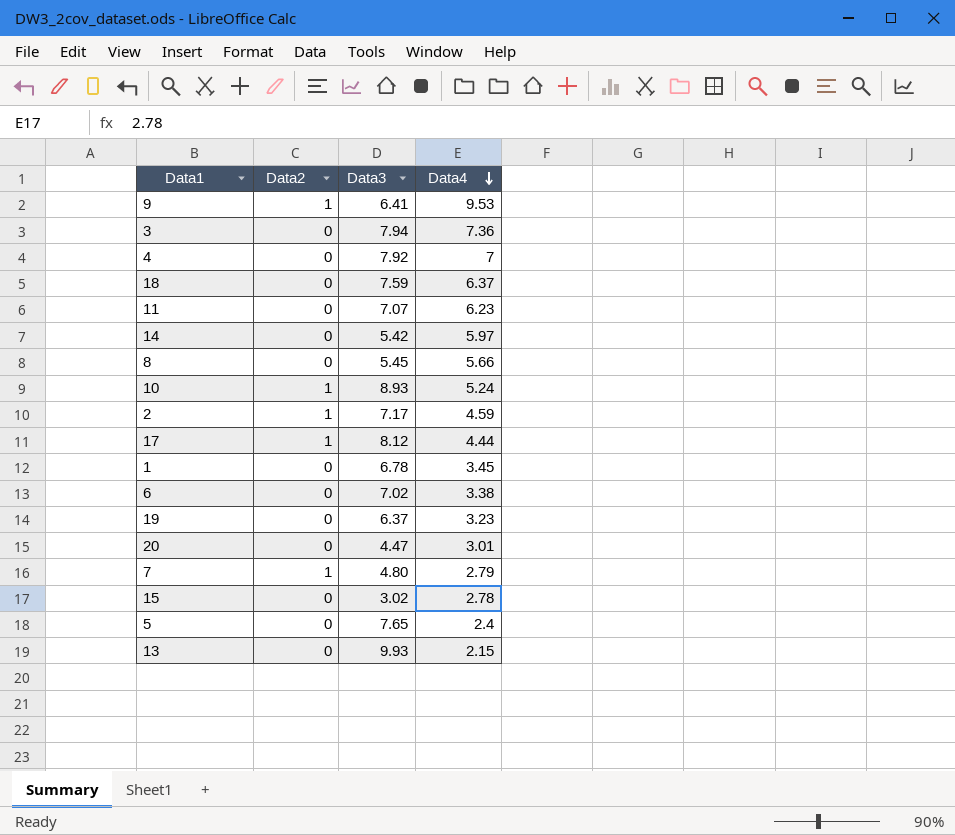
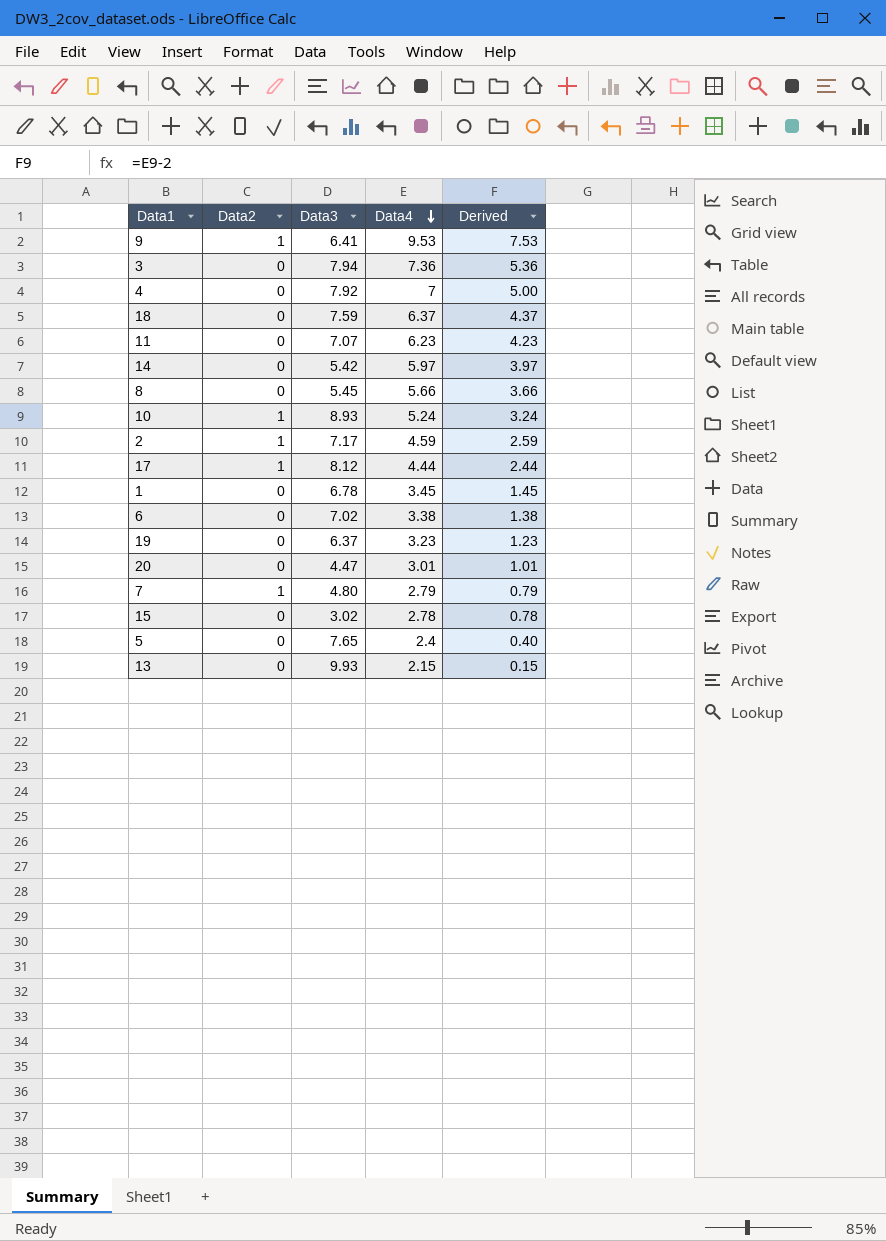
column Derived | formula: none -> [Data4] - 2

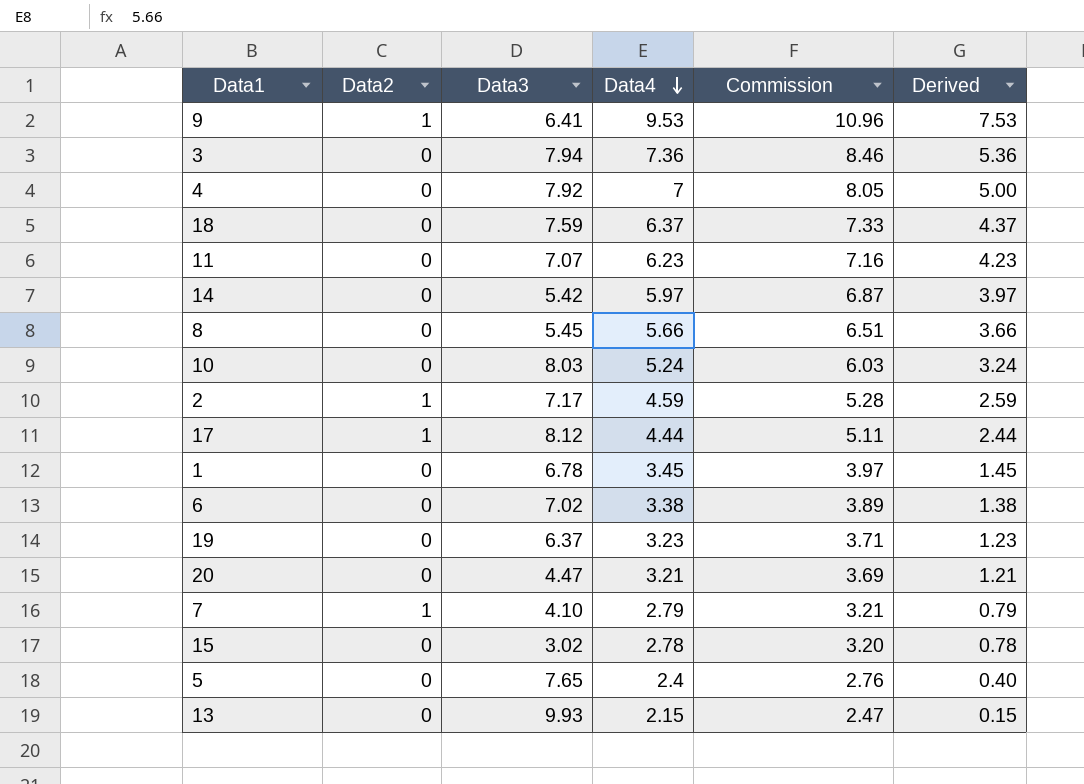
column Commission | formula: none -> [Data4] * 1.15
10 | Data2: 1 -> 0
10 | Data3: 8.93 -> 8.03
20 | Data4: 3.01 -> 3.21
20 | Derived: 1.01 -> 1.21
7 | Data3: 4.80 -> 4.10

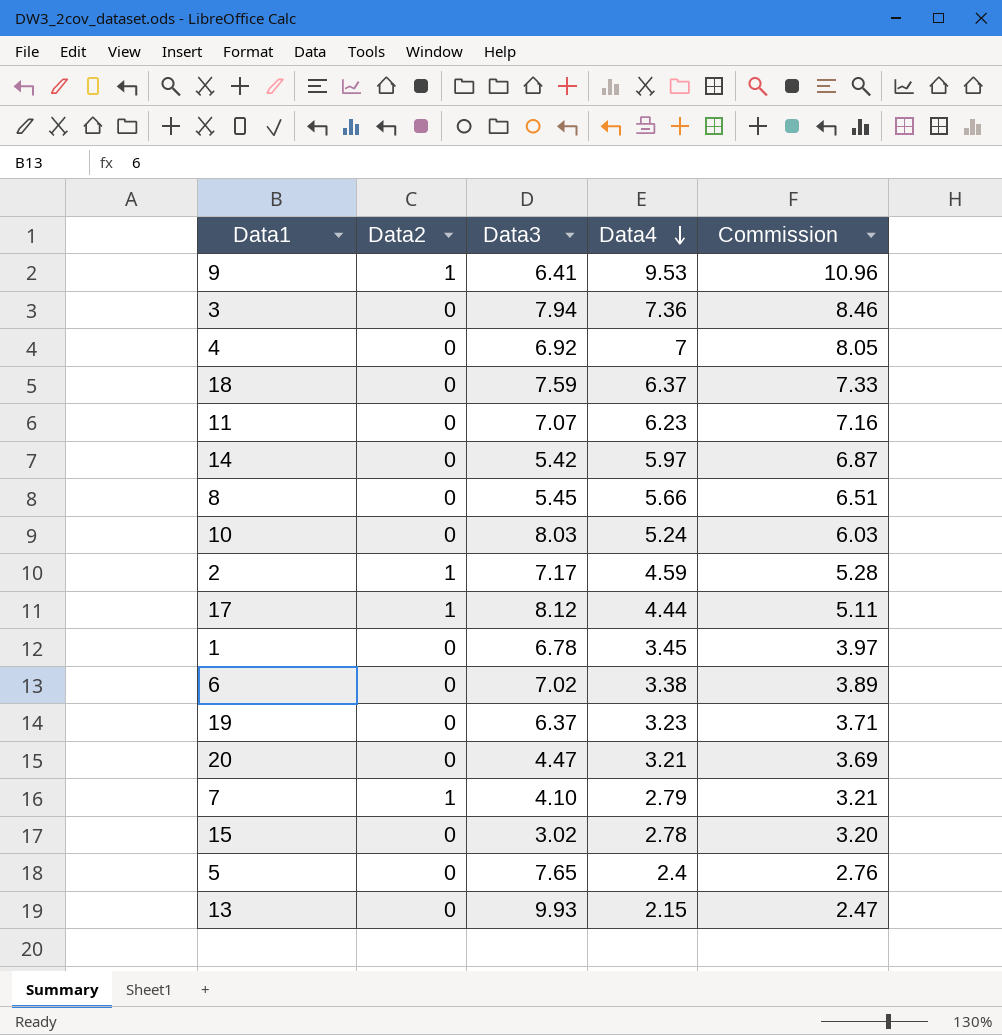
column Derived | formula: [Data4] - 2 -> none
4 | Data3: 7.92 -> 6.92

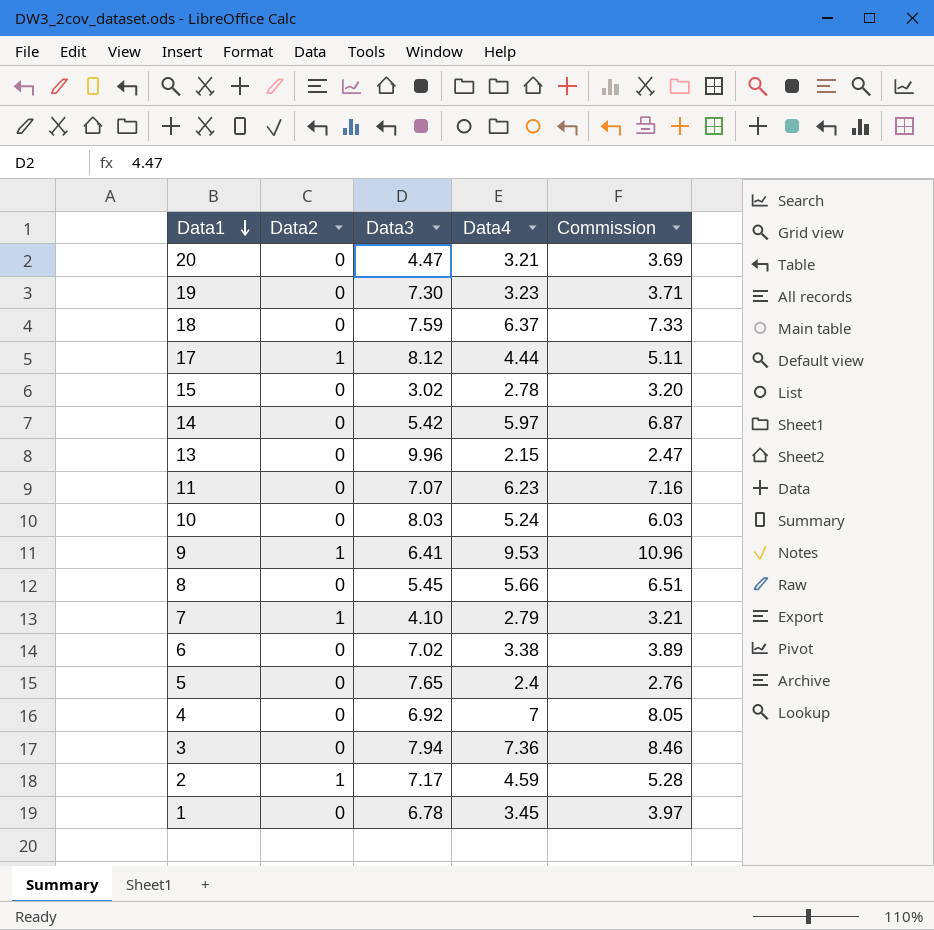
row order: Data4 descending -> Data1 descending
19 | Data3: 6.37 -> 7.30
13 | Data3: 9.93 -> 9.96

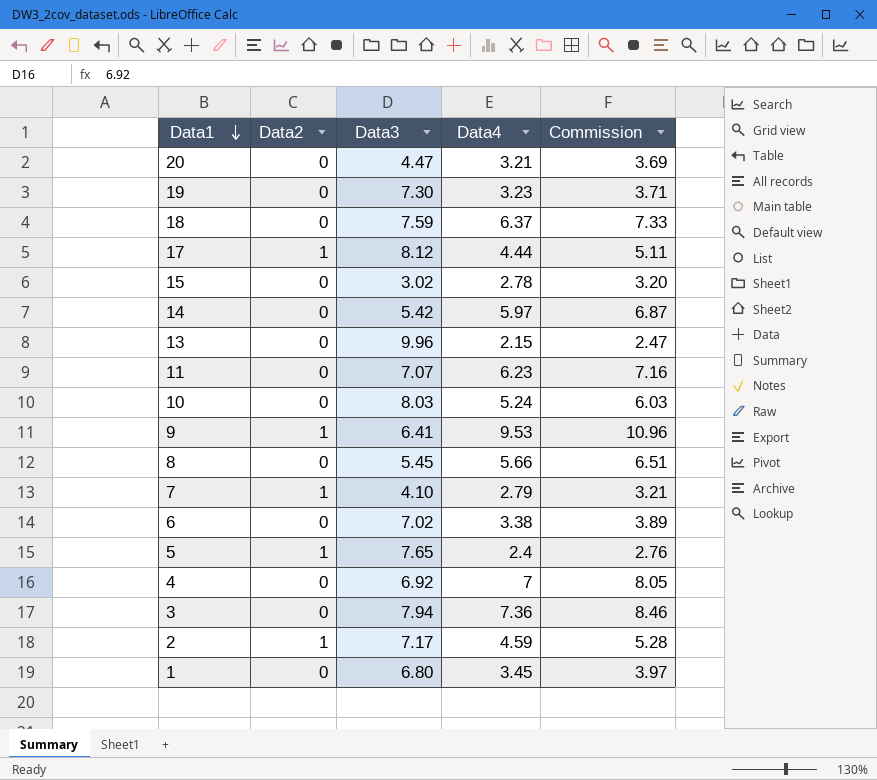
5 | Data2: 0 -> 1
1 | Data3: 6.78 -> 6.80

